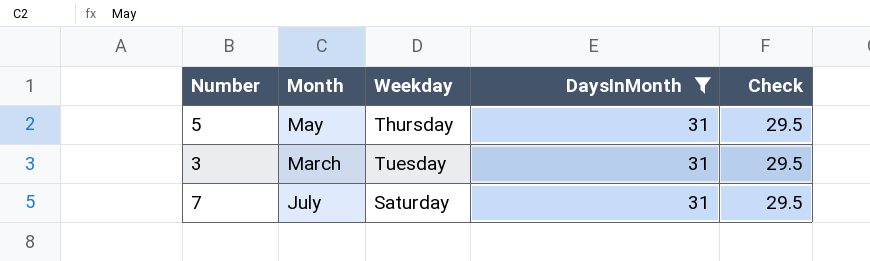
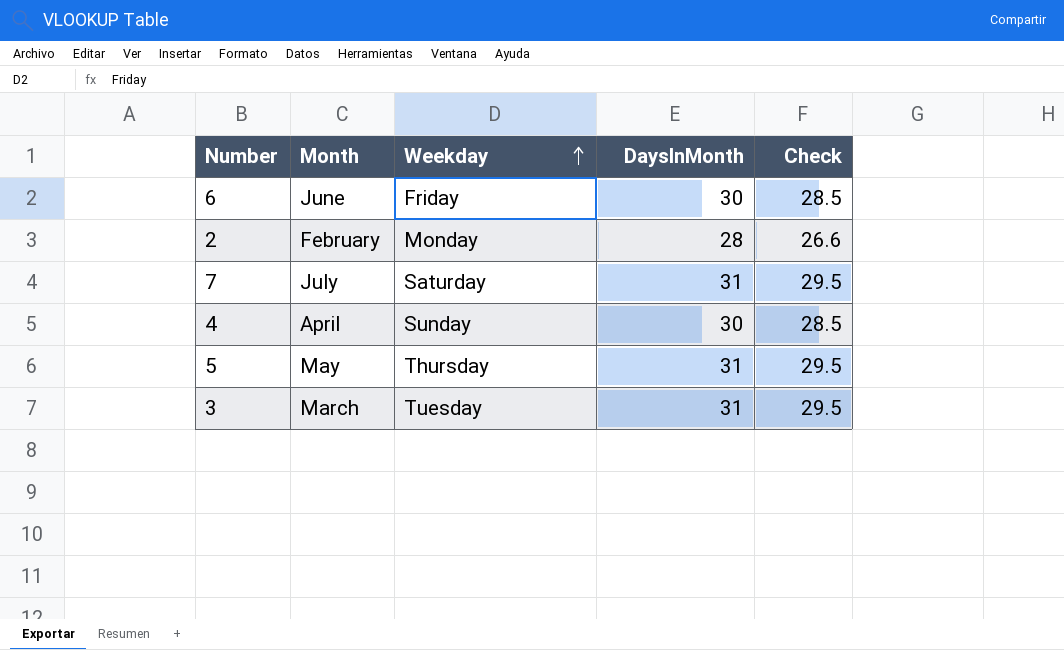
filter: DaysInMonth = 31 -> none
row order: none -> Weekday ascending

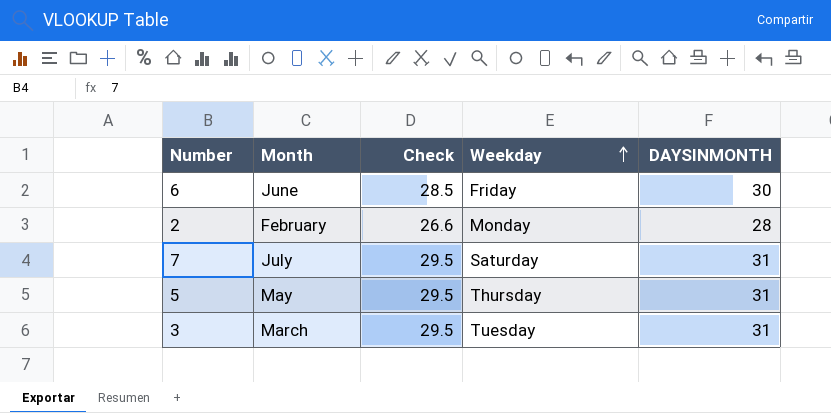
column Check | position: 5 -> 3
column name: DaysInMonth -> DAYSINMONTH
row 4: April | Sunday | 30 | 28.5 -> none

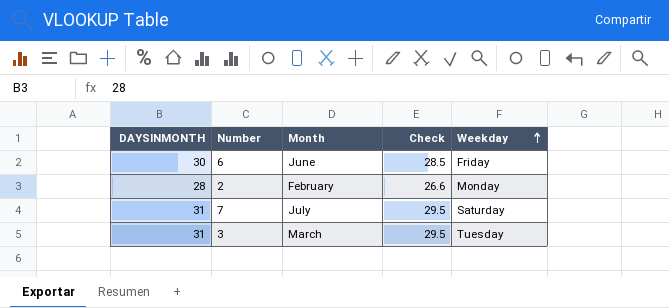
column DAYSINMONTH | position: 5 -> 1
row 5: May | 29.5 | Thursday | 31 -> none

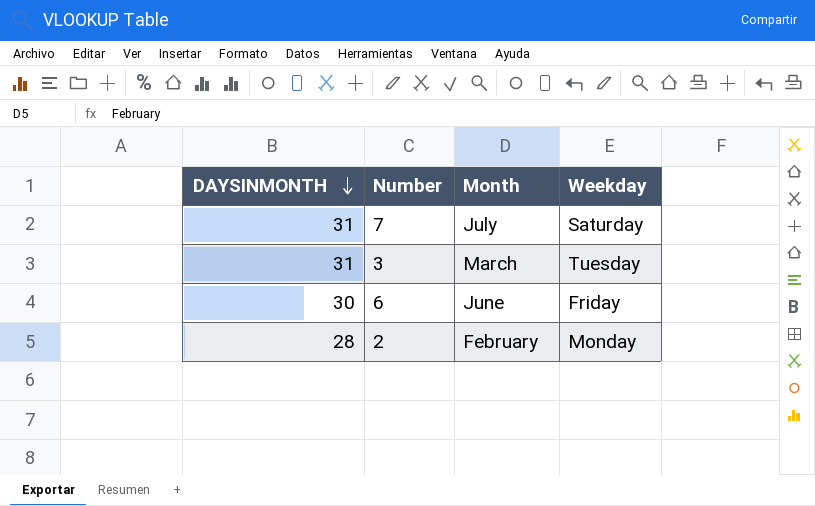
row order: Weekday ascending -> DAYSINMONTH descending
column Check | formula: [DAYSINMONTH] * 0.95 -> none

